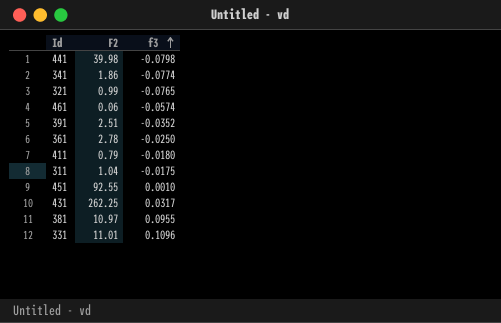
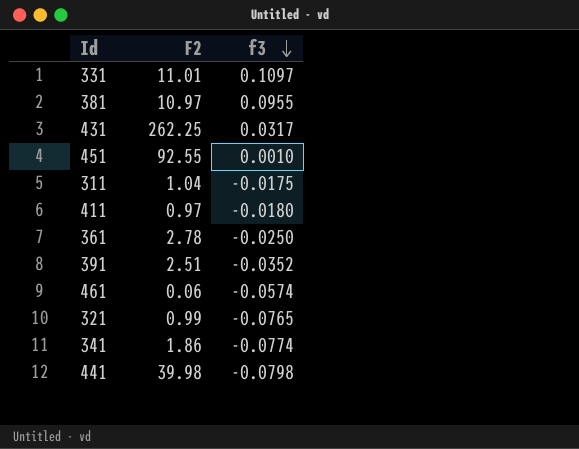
row order: f3 ascending -> f3 descending
331 | f3: 0.1096 -> 0.1097
411 | F2: 0.79 -> 0.97

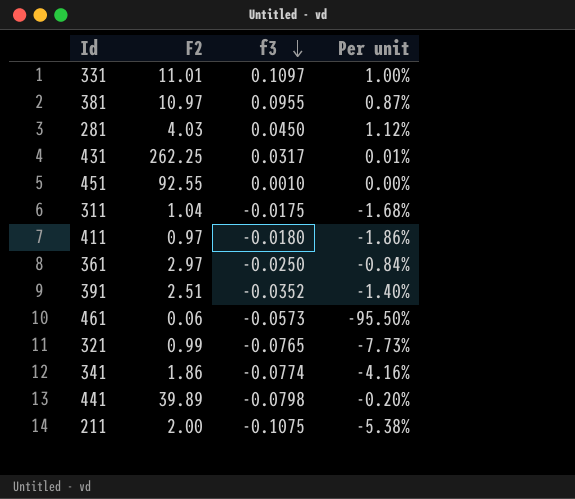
column Per unit | formula: none -> [f3] / [F2]
row 281: none -> 4.03 | 0.0450 | 1.12%
361 | F2: 2.78 -> 2.97
461 | f3: -0.0574 -> -0.0573
441 | F2: 39.98 -> 39.89
row 211: none -> 2.00 | -0.1075 | -5.38%

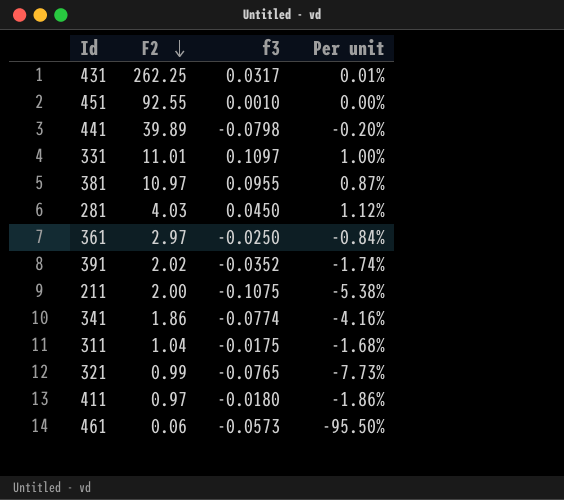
row order: f3 descending -> F2 descending
391 | F2: 2.51 -> 2.02
391 | Per unit: -1.40% -> -1.74%

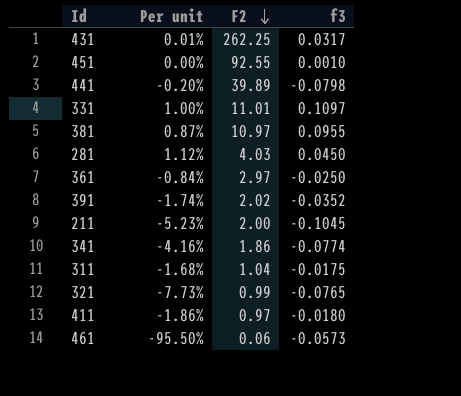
column Per unit | position: 4 -> 2
211 | Per unit: -5.38% -> -5.23%
211 | f3: -0.1075 -> -0.1045

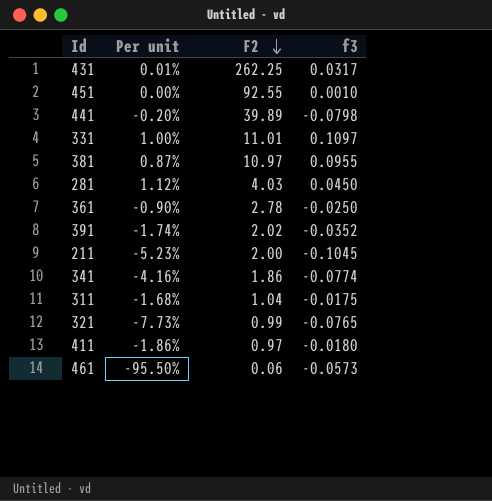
361 | Per unit: -0.84% -> -0.90%
361 | F2: 2.97 -> 2.78

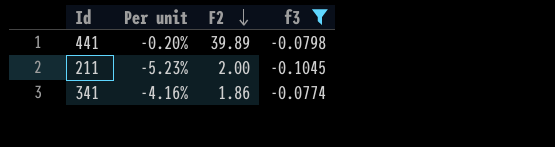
filter: none -> f3 <= -0.0774

